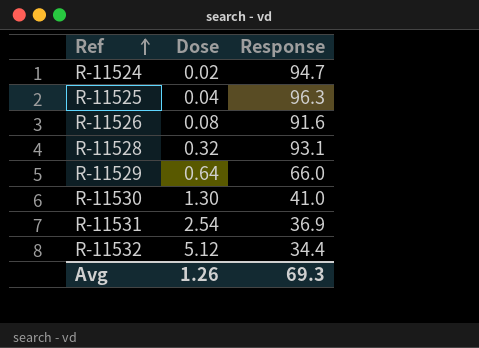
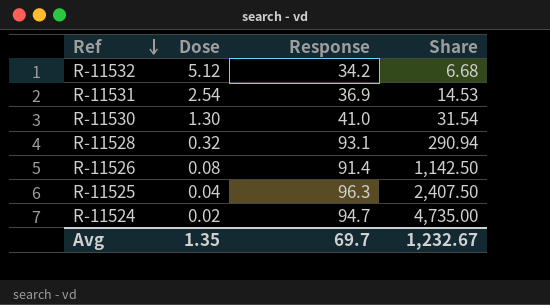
row order: Ref ascending -> Ref descending
column Share | formula: none -> [Response] / [Dose]
row R-11529: 0.64 | 66.0 -> none
R-11532 | Response: 34.4 -> 34.2
R-11526 | Response: 91.6 -> 91.4
Avg | Dose: 1.26 -> 1.35
Avg | Response: 69.3 -> 69.7

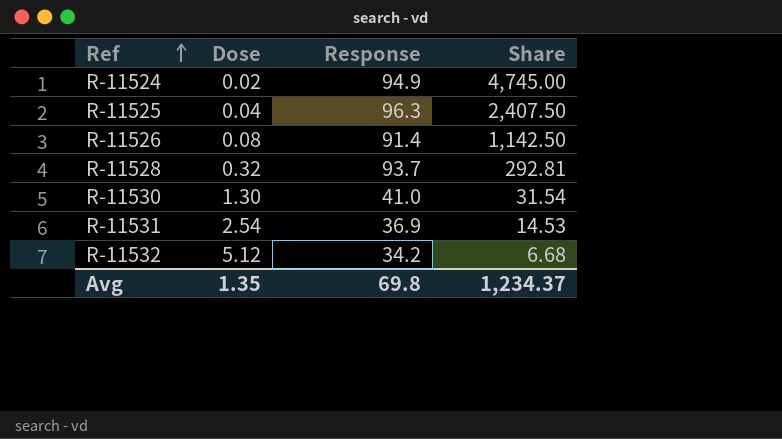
row order: Ref descending -> Ref ascending
R-11524 | Response: 94.7 -> 94.9
R-11524 | Share: 4,735.00 -> 4,745.00
R-11528 | Response: 93.1 -> 93.7
R-11528 | Share: 290.94 -> 292.81
Avg | Response: 69.7 -> 69.8
Avg | Share: 1,232.67 -> 1,234.37

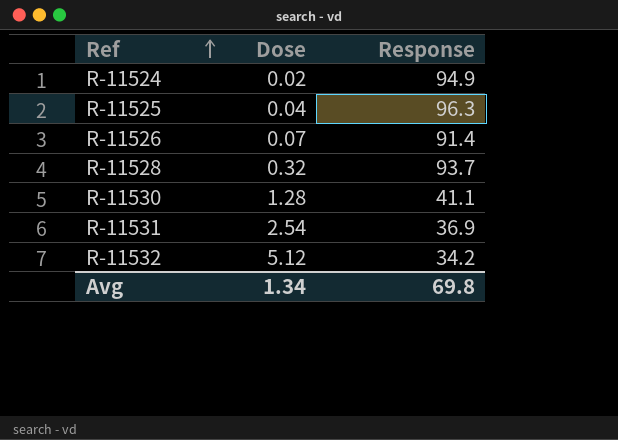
column Share | formula: [Response] / [Dose] -> none
R-11526 | Dose: 0.08 -> 0.07
R-11530 | Dose: 1.30 -> 1.28
R-11530 | Response: 41.0 -> 41.1
Avg | Dose: 1.35 -> 1.34

